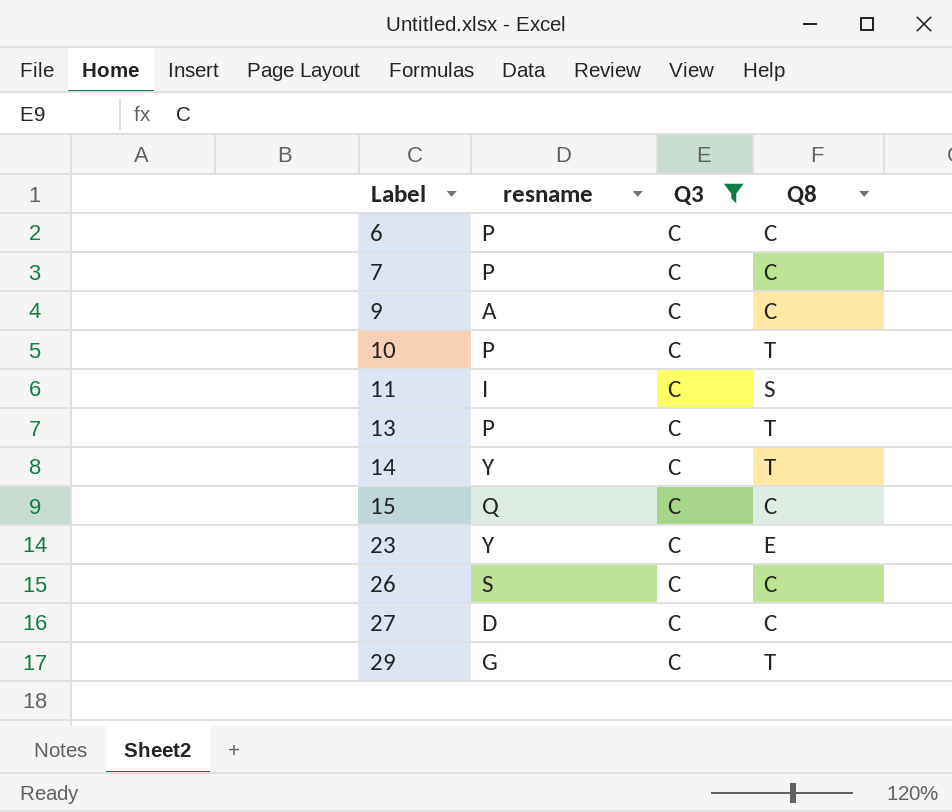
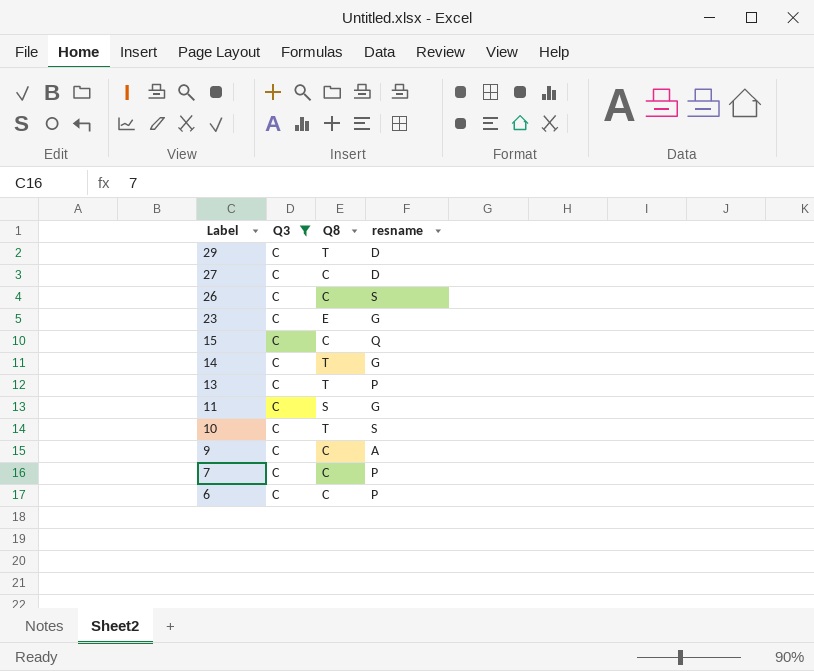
row order: Label ascending -> Label descending
column resname | position: 2 -> 4
29 | resname: G -> D
23 | resname: Y -> G
14 | resname: Y -> G
11 | resname: I -> G
10 | resname: P -> S

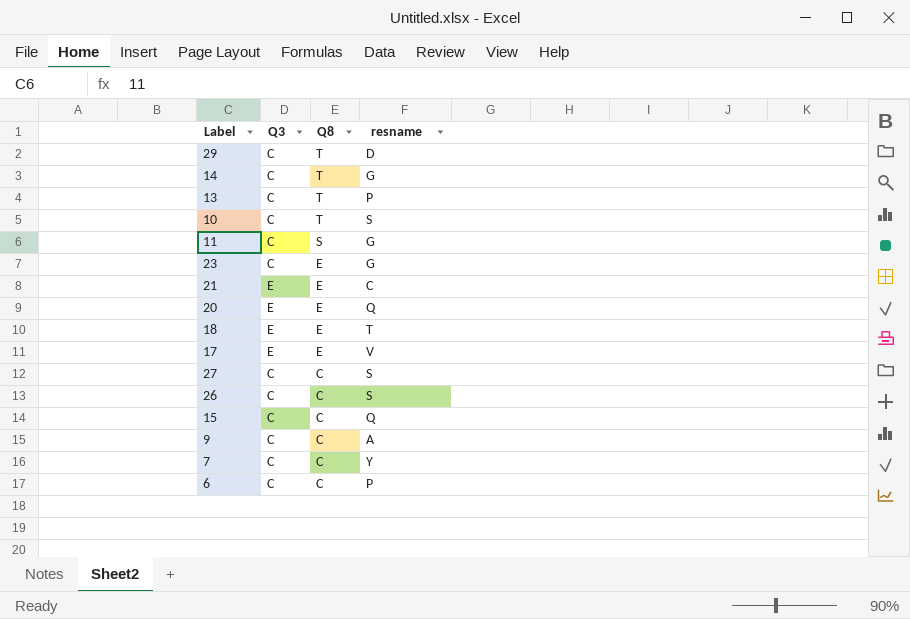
filter: Q3 = C -> none
row order: Label descending -> Q8 descending
27 | resname: D -> S
7 | resname: P -> Y

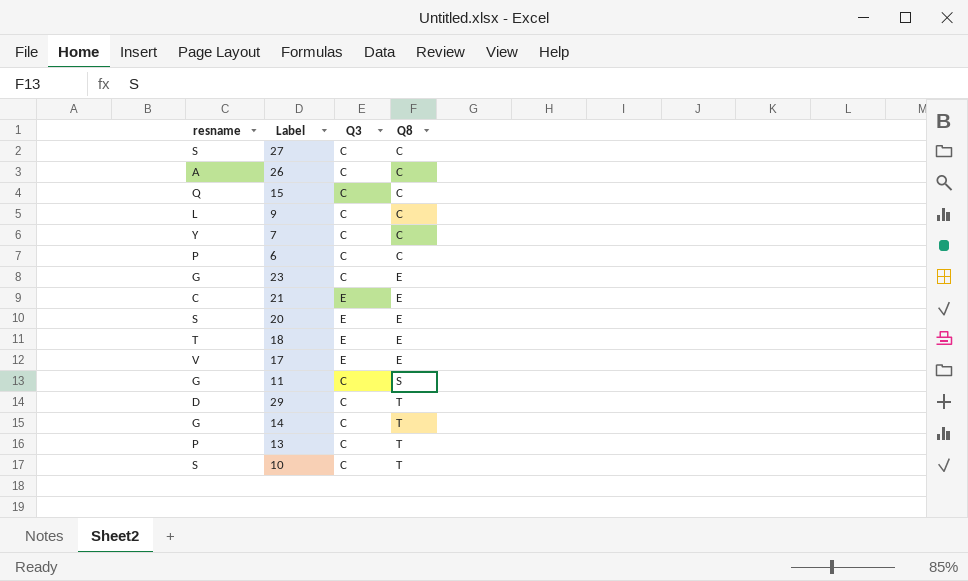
row order: Q8 descending -> Q8 ascending
column resname | position: 4 -> 1
26 | resname: S -> A
9 | resname: A -> L
20 | resname: Q -> S

